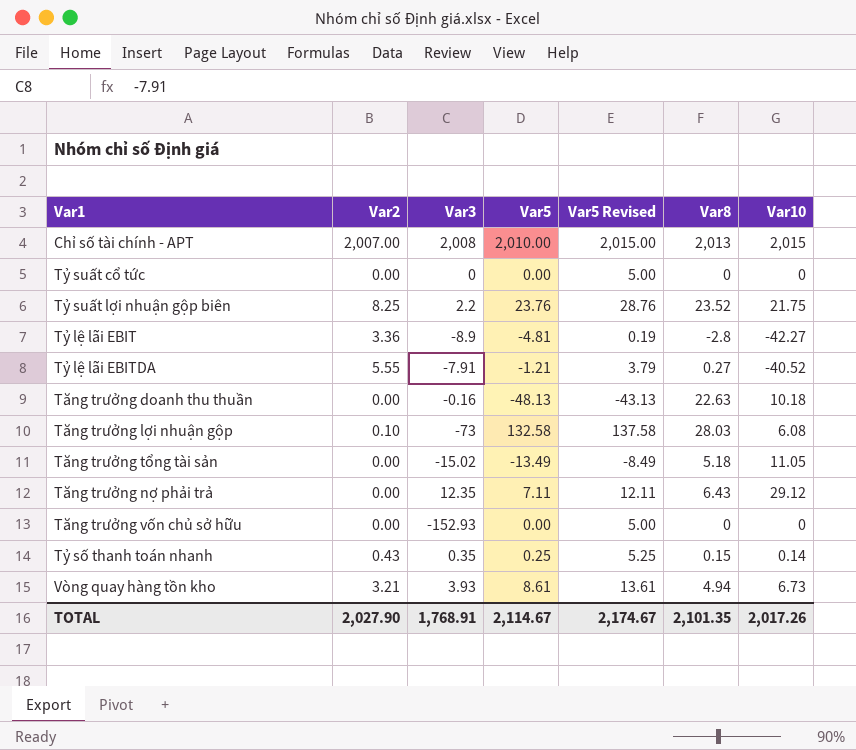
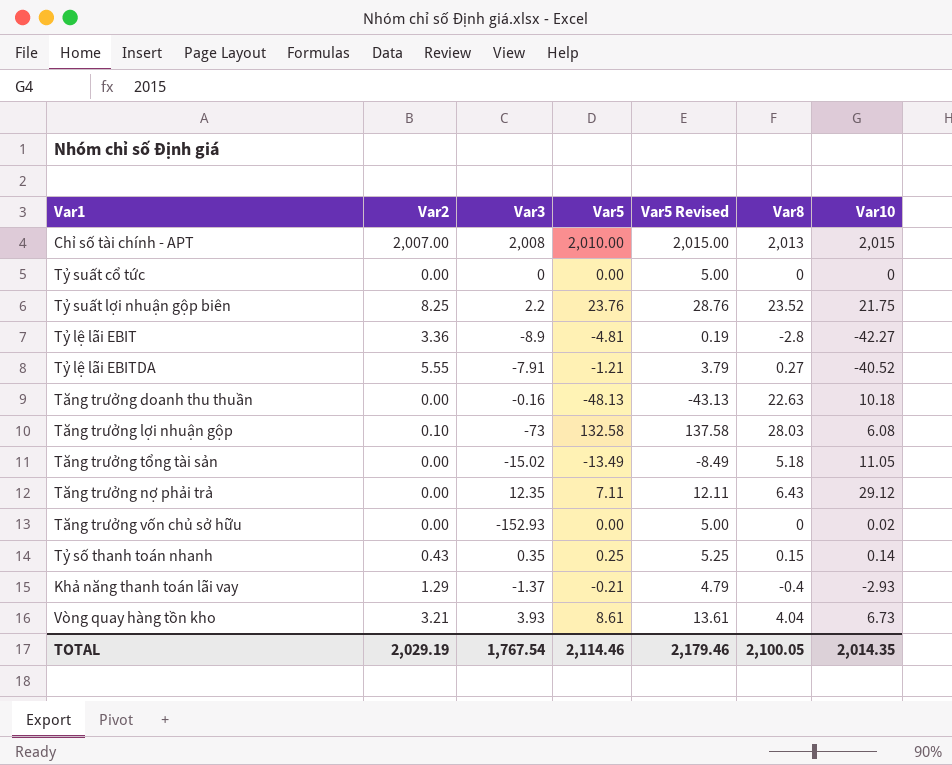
Tăng trưởng vốn chủ sở hữu | Var10: 0 -> 0.02
row Khả năng thanh toán lãi vay: none -> 1.29 | -1.37 | -0.21 | 4.79 | -0.4 | -2.93
Vòng quay hàng tồn kho | Var8: 4.94 -> 4.04
TOTAL | Var2: 2,027.90 -> 2,029.19
TOTAL | Var3: 1,768.91 -> 1,767.54
TOTAL | Var5: 2,114.67 -> 2,114.46
TOTAL | Var5 Revised: 2,174.67 -> 2,179.46
TOTAL | Var8: 2,101.35 -> 2,100.05
TOTAL | Var10: 2,017.26 -> 2,014.35

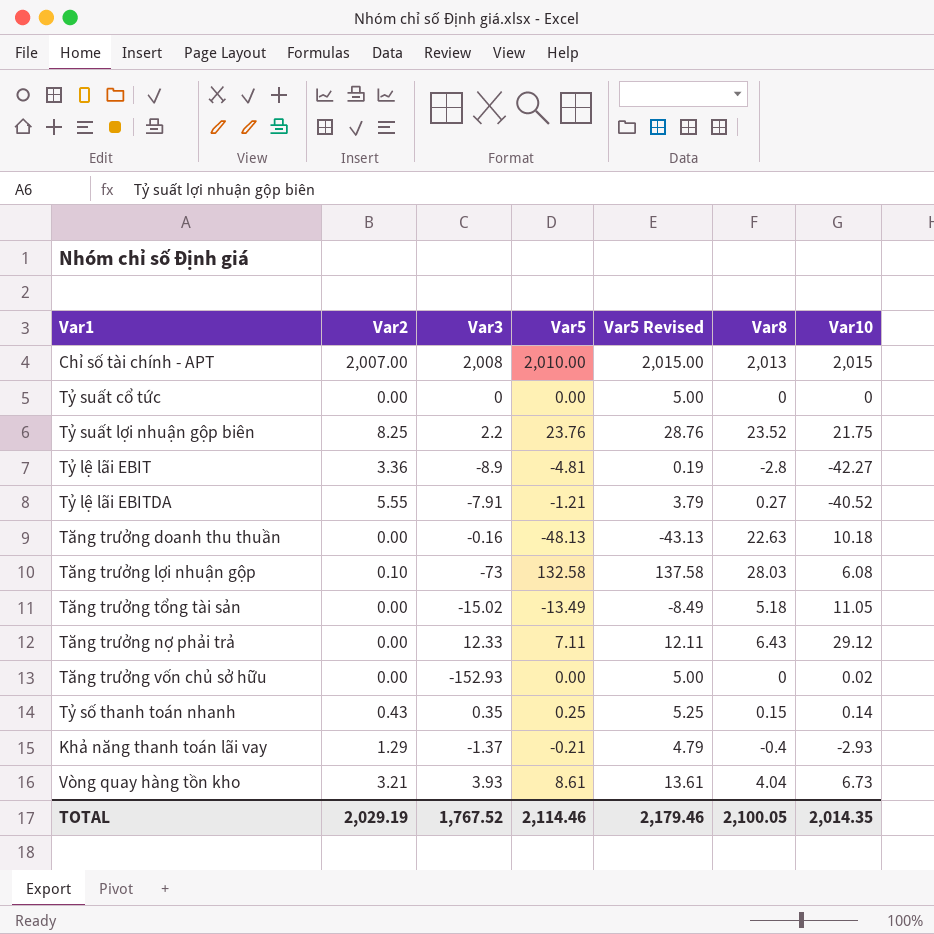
Tăng trưởng nợ phải trả | Var3: 12.35 -> 12.33
TOTAL | Var3: 1,767.54 -> 1,767.52

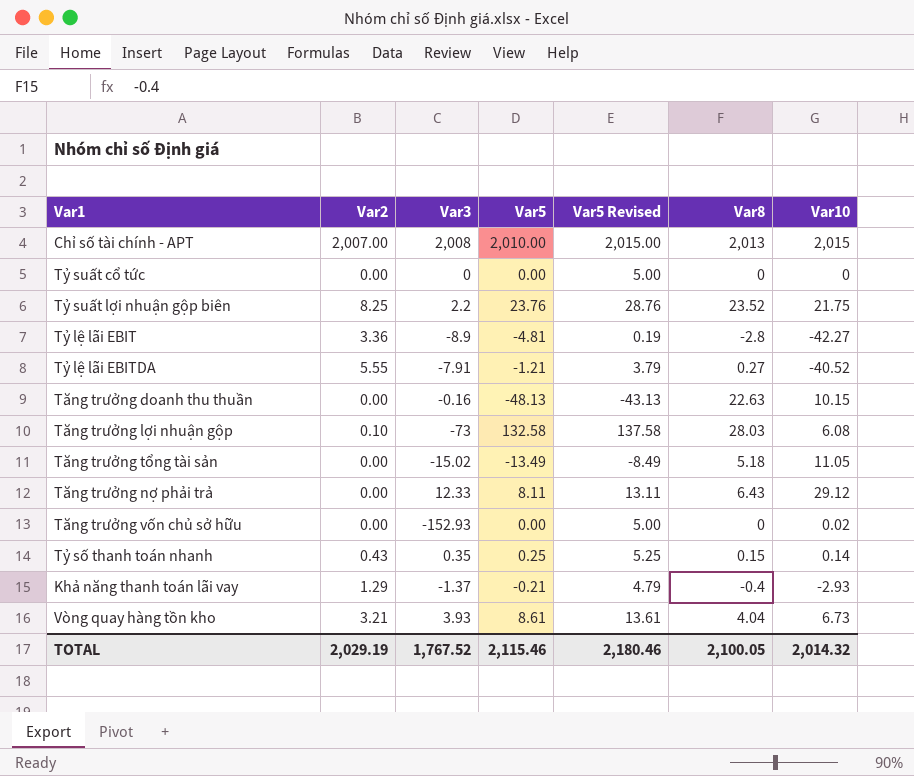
Tăng trưởng doanh thu thuần | Var10: 10.18 -> 10.15
Tăng trưởng nợ phải trả | Var5: 7.11 -> 8.11
Tăng trưởng nợ phải trả | Var5 Revised: 12.11 -> 13.11
TOTAL | Var5: 2,114.46 -> 2,115.46
TOTAL | Var5 Revised: 2,179.46 -> 2,180.46
TOTAL | Var10: 2,014.35 -> 2,014.32

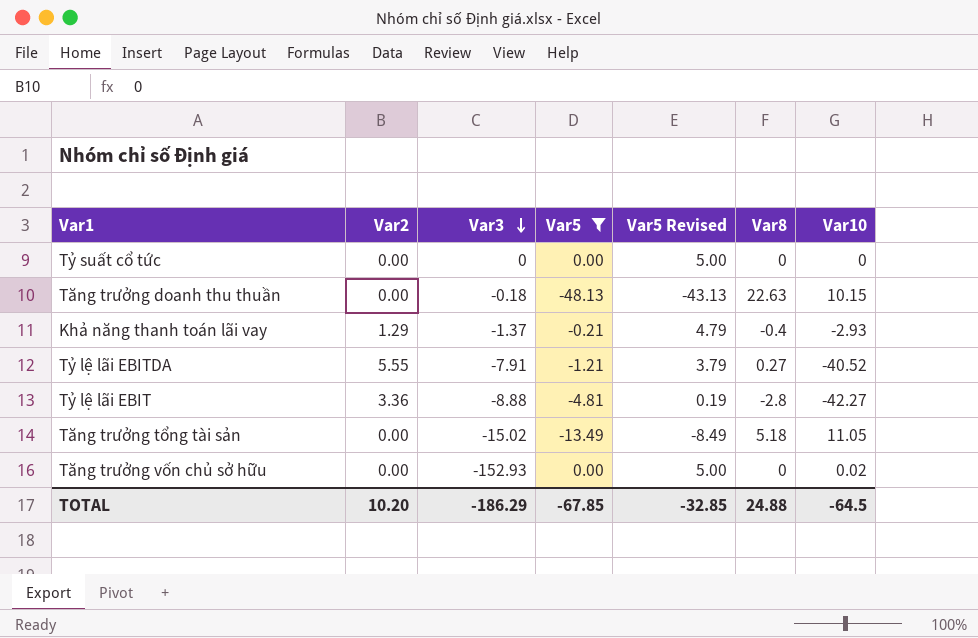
filter: none -> Var5 <= 0.00
row order: none -> Var3 descending
Tăng trưởng doanh thu thuần | Var3: -0.16 -> -0.18
Tỷ lệ lãi EBIT | Var3: -8.9 -> -8.88
TOTAL | Var2: 2,029.19 -> 10.20
TOTAL | Var3: 1,767.52 -> -186.29
TOTAL | Var5: 2,115.46 -> -67.85
TOTAL | Var5 Revised: 2,180.46 -> -32.85
TOTAL | Var8: 2,100.05 -> 24.88
TOTAL | Var10: 2,014.32 -> -64.5

